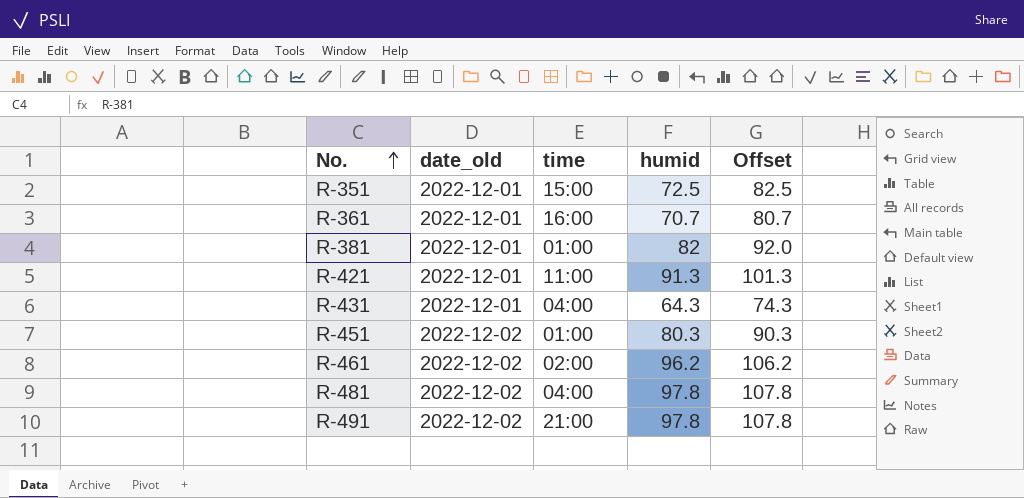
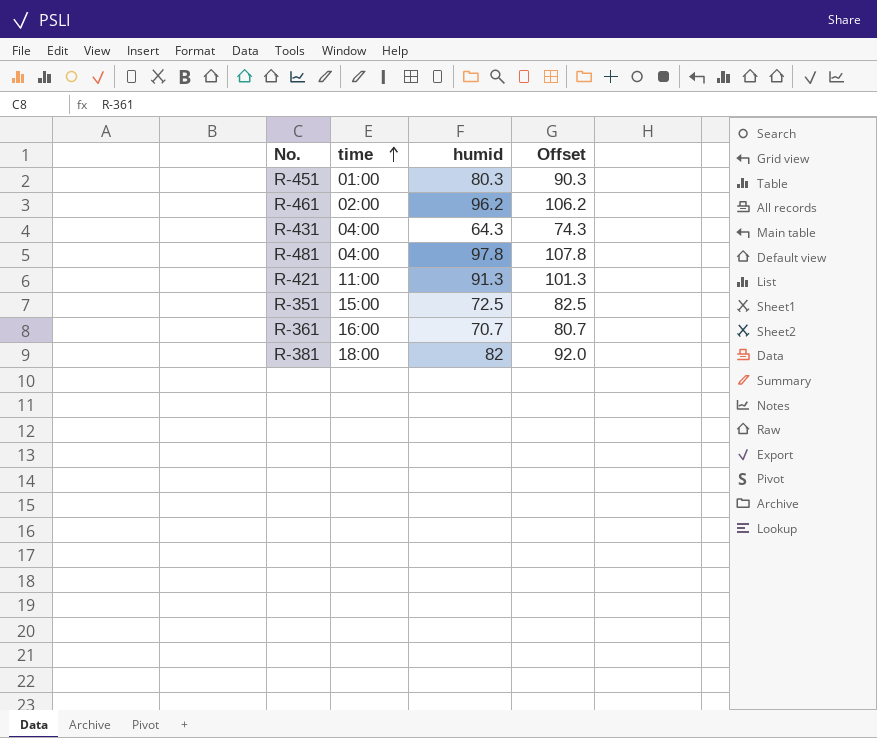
row order: No. ascending -> time ascending
column date_old | position: 2 -> none
row R-491: 2022-12-02 | 21:00 | 97.8 | 107.8 -> none
R-381 | time: 01:00 -> 18:00

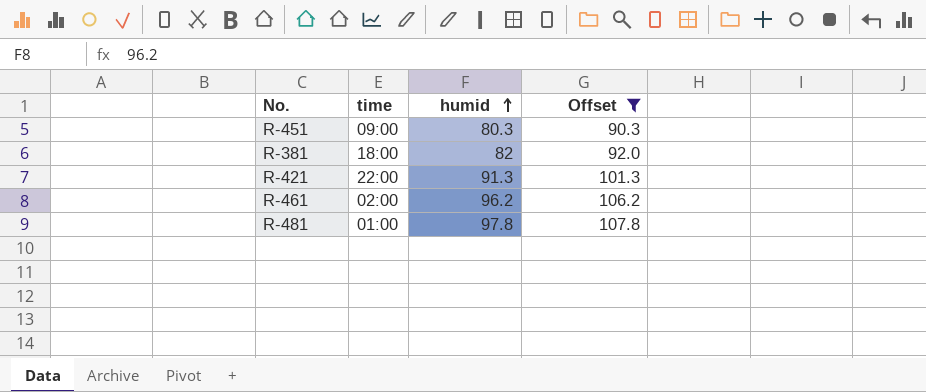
filter: none -> Offset >= 90.3
row order: time ascending -> humid ascending
R-451 | time: 01:00 -> 09:00
R-421 | time: 11:00 -> 22:00
R-481 | time: 04:00 -> 01:00

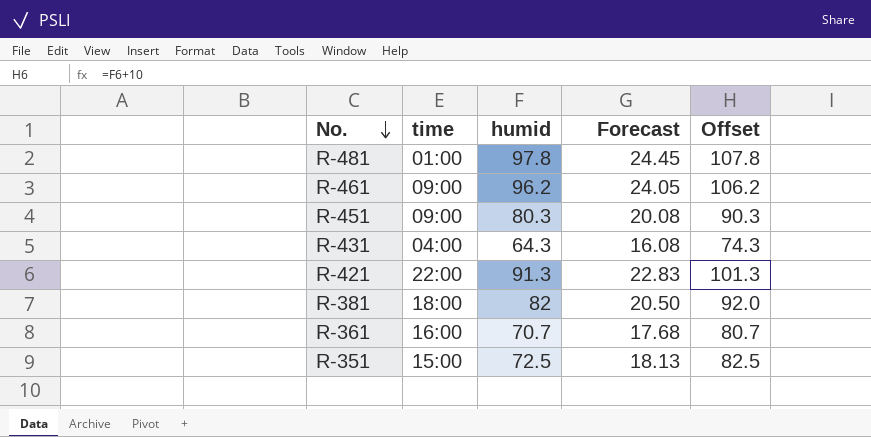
filter: Offset >= 90.3 -> none
row order: humid ascending -> No. descending
column Forecast | formula: none -> [humid] * 0.25
R-461 | time: 02:00 -> 09:00

